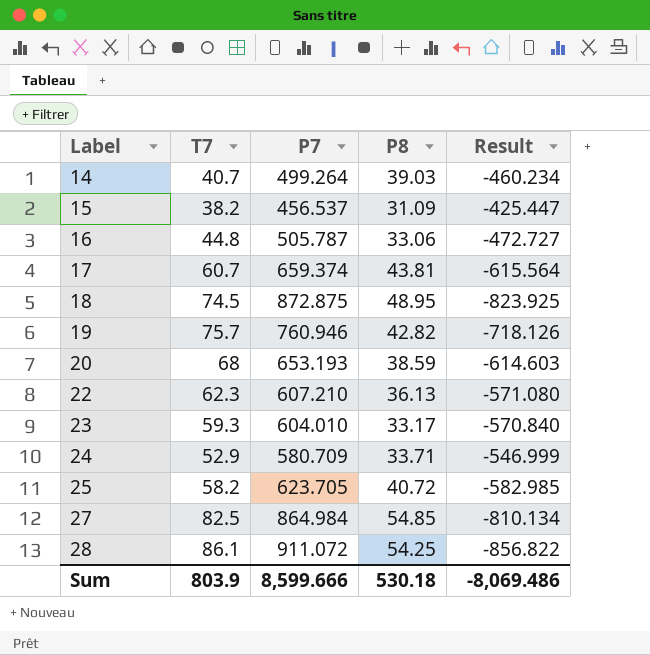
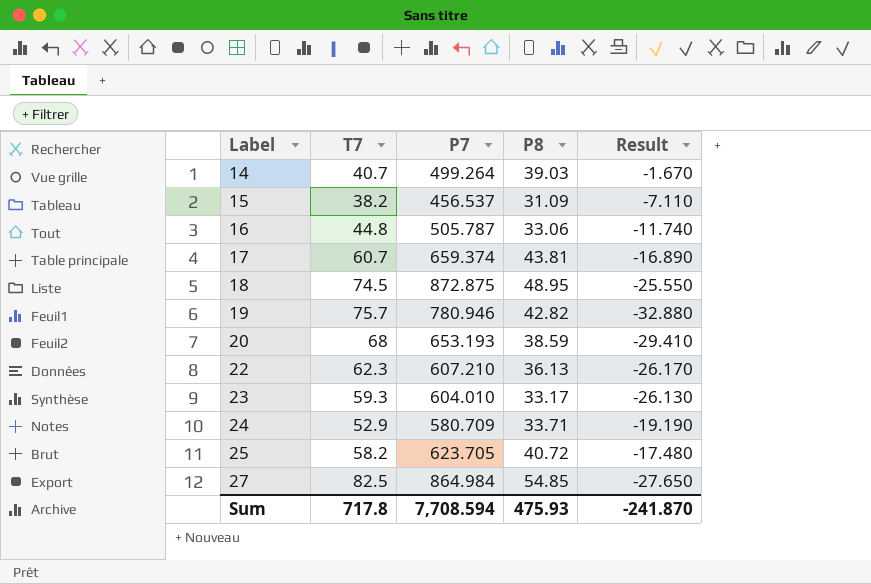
column Result | formula: [P8] - [P7] -> [P8] - [T7]
row 28: 86.1 | 911.072 | 54.25 | -856.822 -> none
19 | P7: 760.946 -> 780.946
Sum | T7: 803.9 -> 717.8
Sum | P7: 8,599.666 -> 7,708.594
Sum | P8: 530.18 -> 475.93
Sum | Result: -8,069.486 -> -241.870

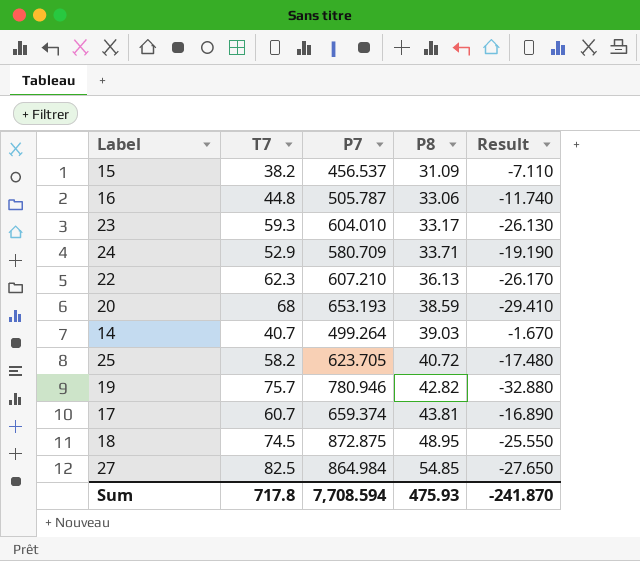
row order: Label ascending -> P8 ascending

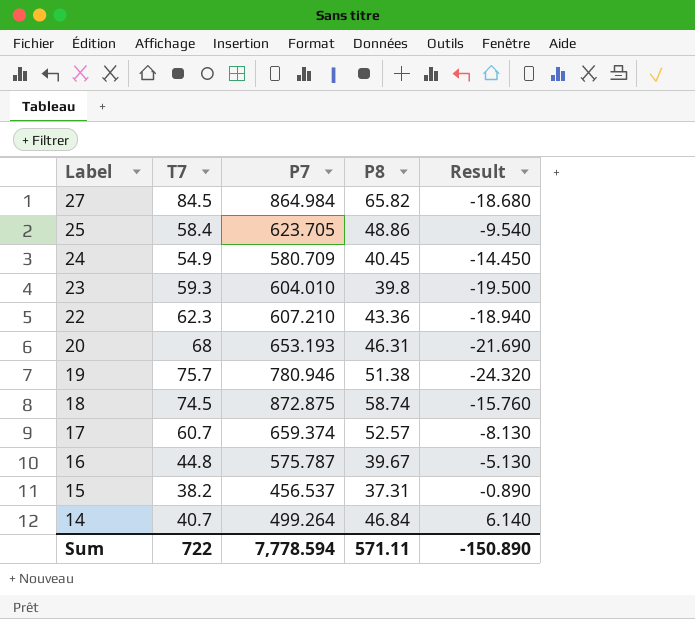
row order: P8 ascending -> Label descending
27 | T7: 82.5 -> 84.5
27 | P8: 54.85 -> 65.82
27 | Result: -27.650 -> -18.680
25 | T7: 58.2 -> 58.4
25 | P8: 40.72 -> 48.86
25 | Result: -17.480 -> -9.540
24 | T7: 52.9 -> 54.9
24 | P8: 33.71 -> 40.45
24 | Result: -19.190 -> -14.450
23 | P8: 33.17 -> 39.8
23 | Result: -26.130 -> -19.500
22 | P8: 36.13 -> 43.36
22 | Result: -26.170 -> -18.940
20 | P8: 38.59 -> 46.31
20 | Result: -29.410 -> -21.690
19 | P8: 42.82 -> 51.38
19 | Result: -32.880 -> -24.320
18 | P8: 48.95 -> 58.74
18 | Result: -25.550 -> -15.760
17 | P8: 43.81 -> 52.57
17 | Result: -16.890 -> -8.130
16 | P7: 505.787 -> 575.787
16 | P8: 33.06 -> 39.67
16 | Result: -11.740 -> -5.130
15 | P8: 31.09 -> 37.31
15 | Result: -7.110 -> -0.890
14 | P8: 39.03 -> 46.84
14 | Result: -1.670 -> 6.140
Sum | T7: 717.8 -> 722
Sum | P7: 7,708.594 -> 7,778.594
Sum | P8: 475.93 -> 571.11
Sum | Result: -241.870 -> -150.890

